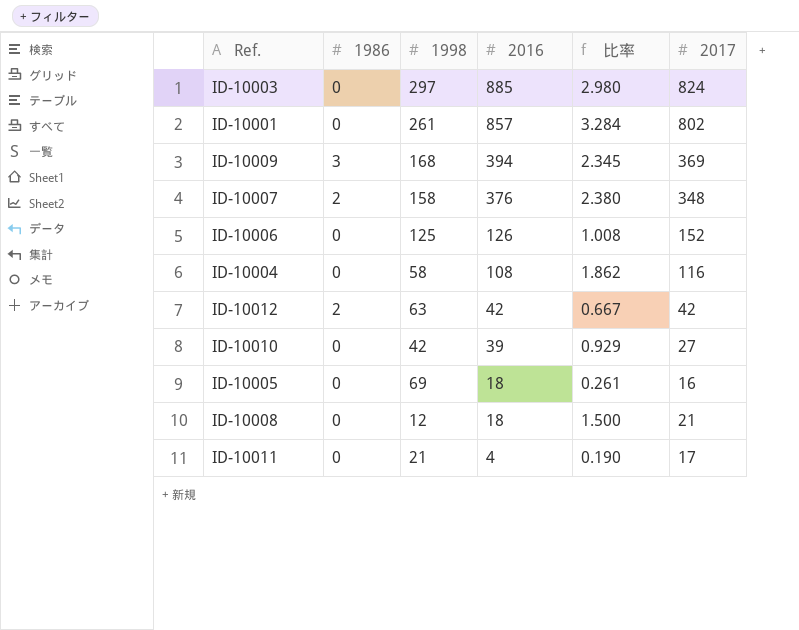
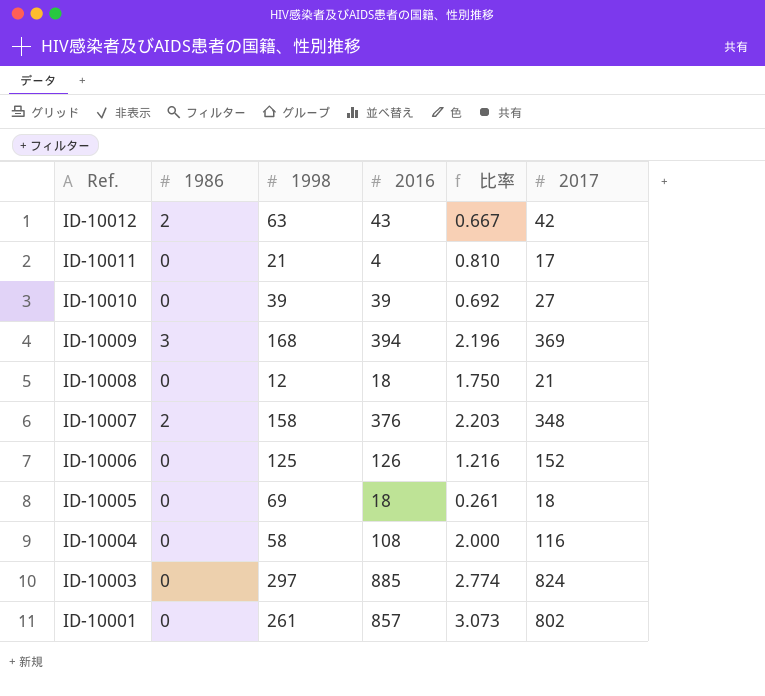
row order: 2016 descending -> Ref. descending
column 比率 | formula: [2016] / [1998] -> [2017] / [1998]
ID-10012 | 2016: 42 -> 43
ID-10010 | 1998: 42 -> 39
ID-10005 | 2017: 16 -> 18

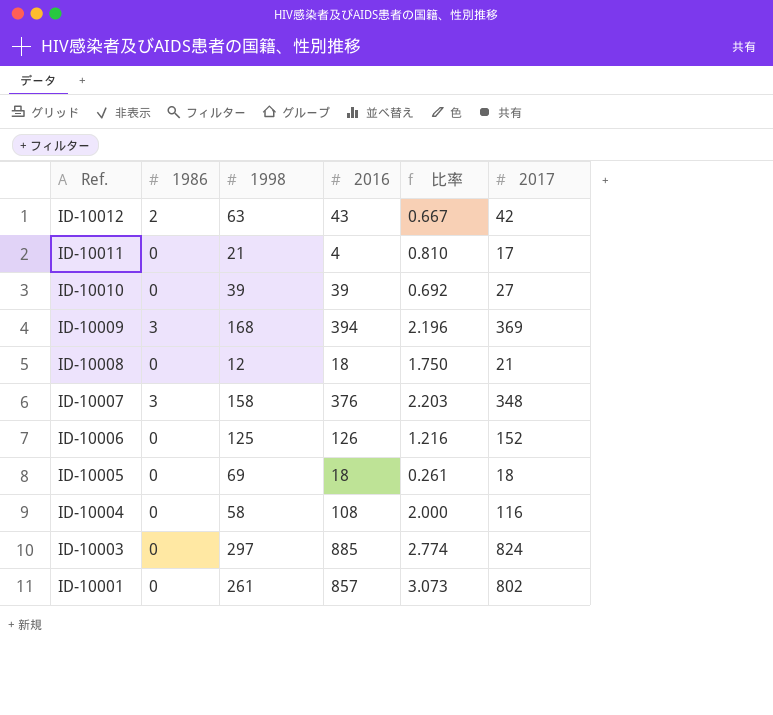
ID-10007 | 1986: 2 -> 3

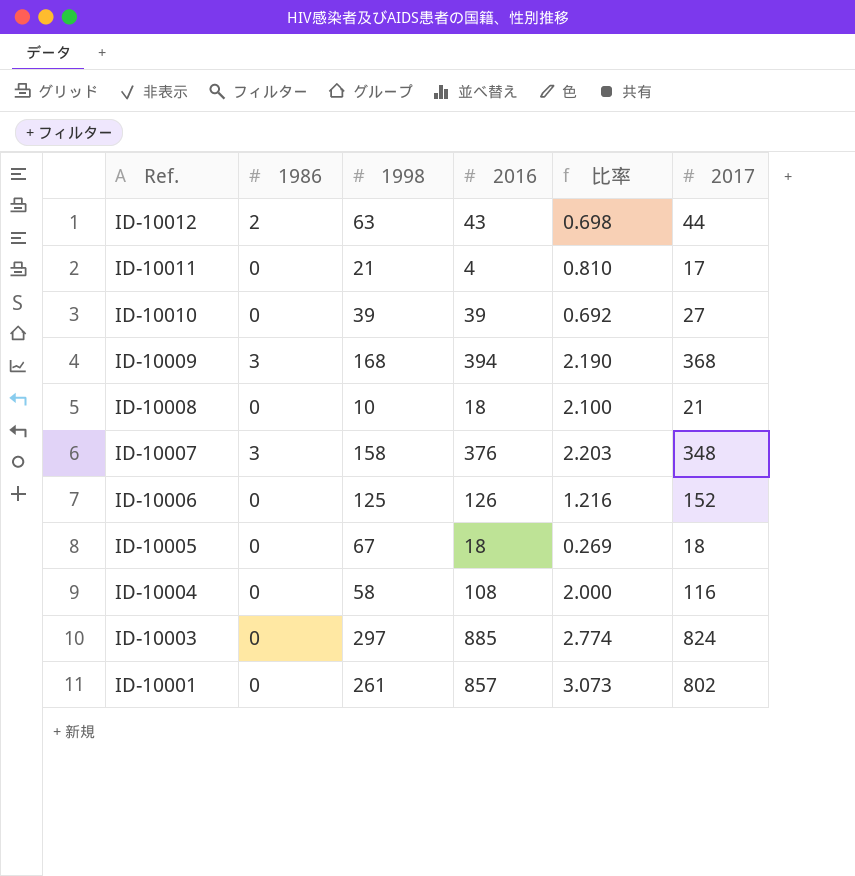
ID-10012 | 比率: 0.667 -> 0.698
ID-10012 | 2017: 42 -> 44
ID-10009 | 比率: 2.196 -> 2.190
ID-10009 | 2017: 369 -> 368
ID-10008 | 1998: 12 -> 10
ID-10008 | 比率: 1.750 -> 2.100
ID-10005 | 1998: 69 -> 67
ID-10005 | 比率: 0.261 -> 0.269

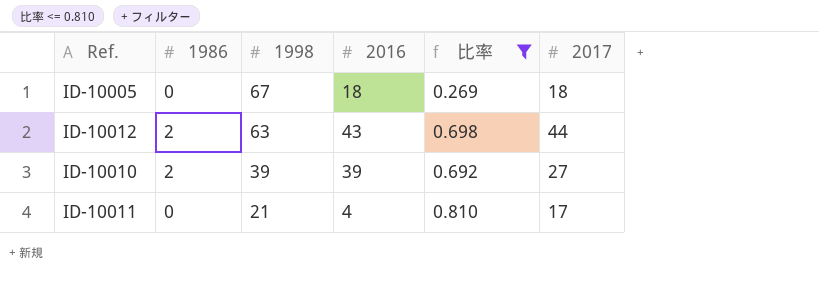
filter: none -> 比率 <= 0.810
row order: Ref. descending -> 1998 descending
ID-10010 | 1986: 0 -> 2

